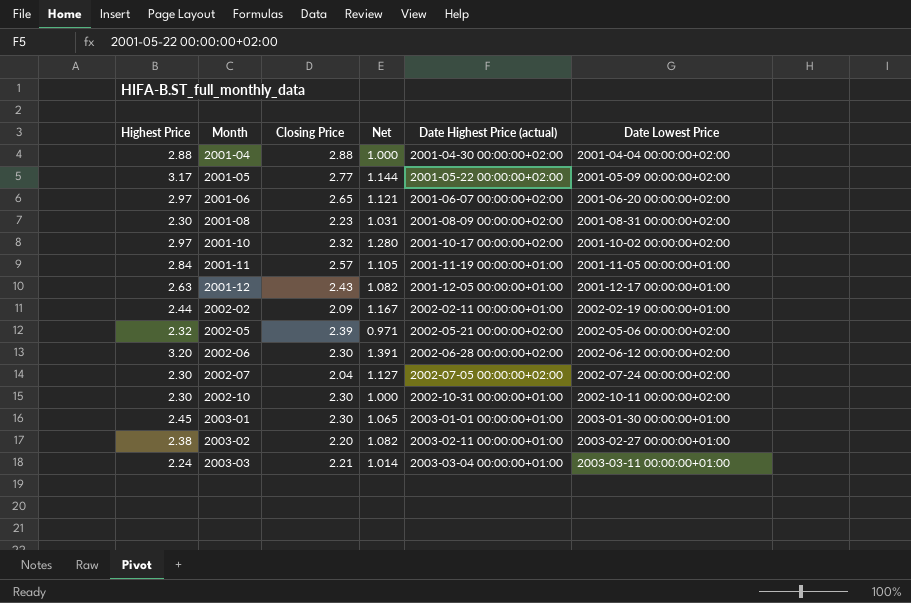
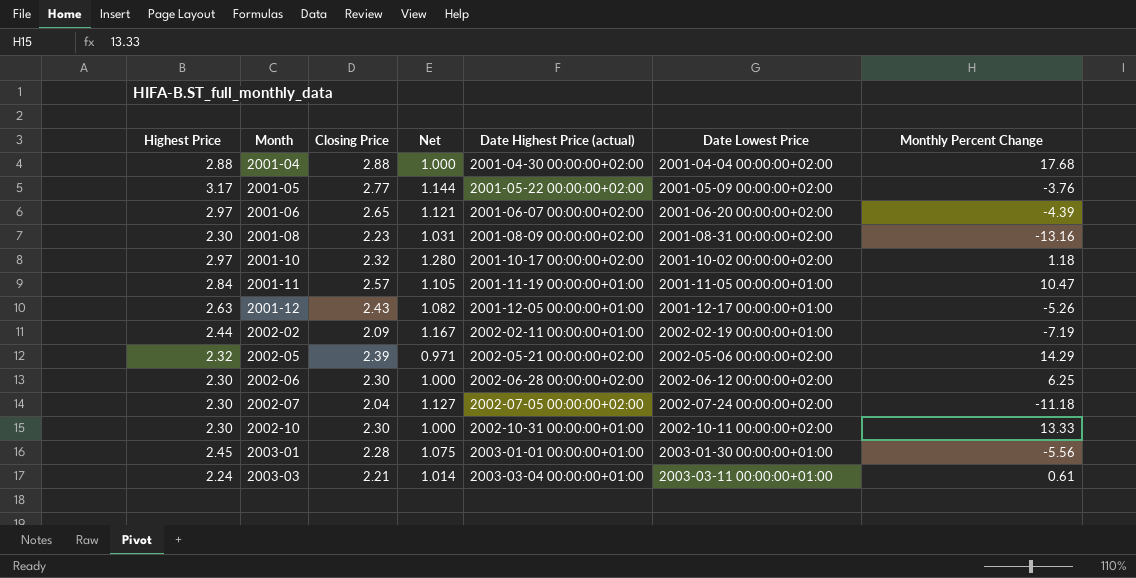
column Monthly Percent Change | position: none -> 7
row 2003-02: 2.38 | 2.20 | 1.082 | 2003-02-11 00:00:00+01:00 | 2003-02-27 00:00:00+01:00 -> none
2002-06 | Highest Price: 3.20 -> 2.30
2002-06 | Net: 1.391 -> 1.000
2003-01 | Closing Price: 2.30 -> 2.28
2003-01 | Net: 1.065 -> 1.075

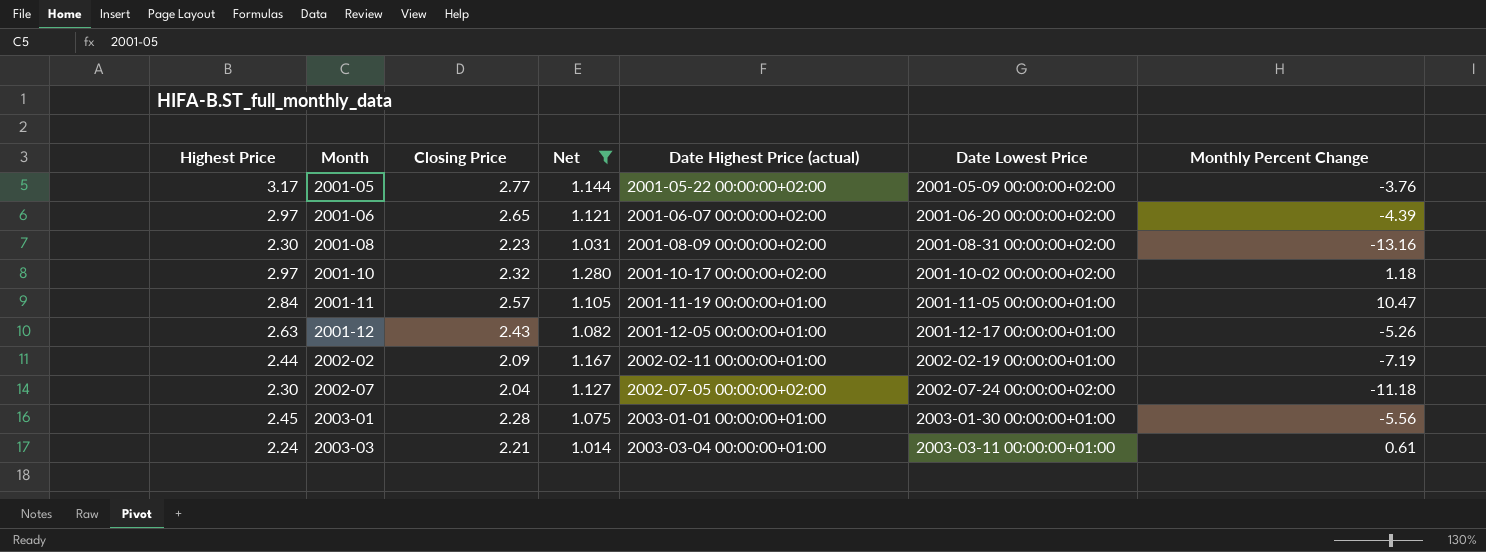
filter: none -> Net >= 1.014

